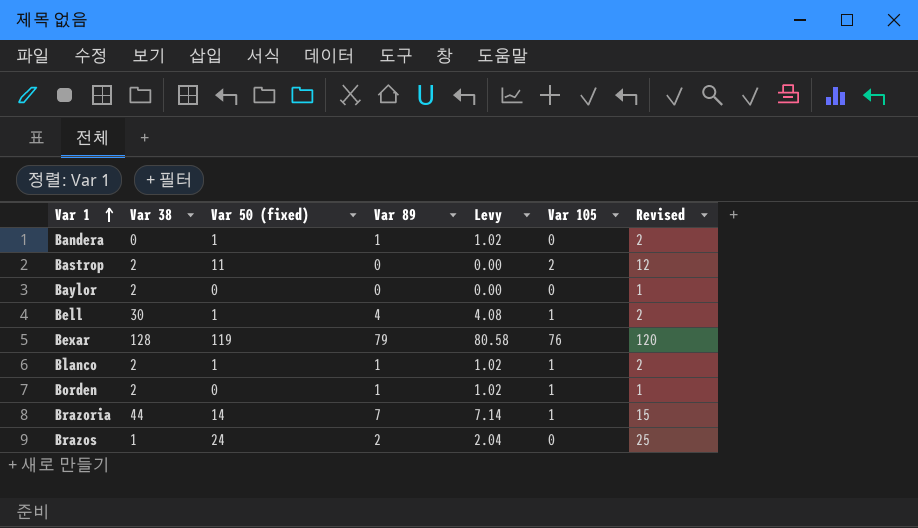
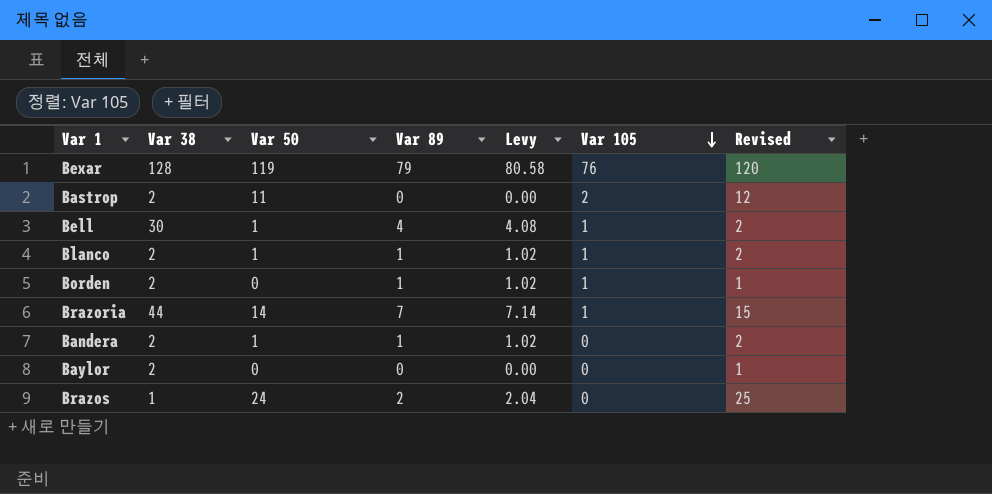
row order: Var 1 ascending -> Var 105 descending
column name: Var 50 (fixed) -> Var 50
Bandera | Var 38: 0 -> 2

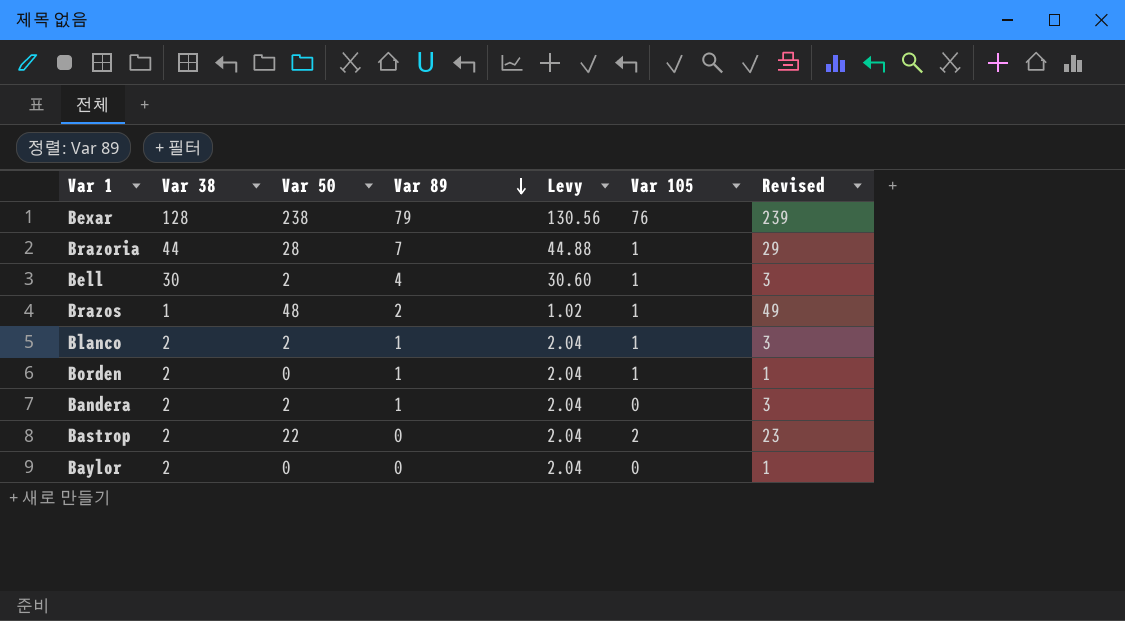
row order: Var 105 descending -> Var 89 descending
column Levy | formula: [Var 89] * 1.02 -> [Var 38] * 1.02
Bexar | Var 50: 119 -> 238
Bexar | Revised: 120 -> 239
Brazoria | Var 50: 14 -> 28
Brazoria | Revised: 15 -> 29
Bell | Var 50: 1 -> 2
Bell | Revised: 2 -> 3
Brazos | Var 50: 24 -> 48
Brazos | Var 105: 0 -> 1
Brazos | Revised: 25 -> 49
Blanco | Var 50: 1 -> 2
Blanco | Revised: 2 -> 3
Bandera | Var 50: 1 -> 2
Bandera | Revised: 2 -> 3
Bastrop | Var 50: 11 -> 22
Bastrop | Revised: 12 -> 23

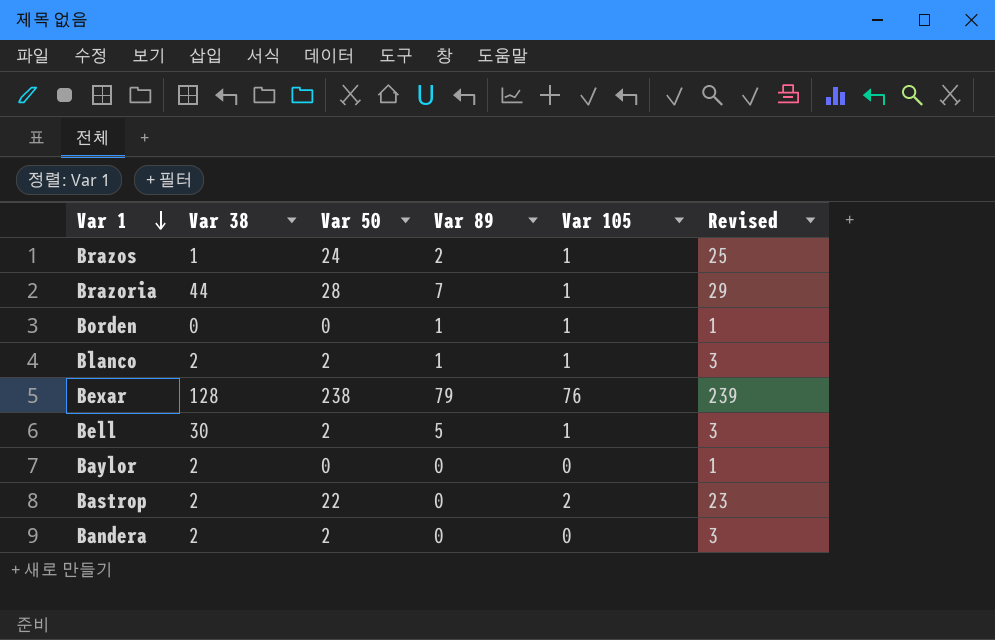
row order: Var 89 descending -> Var 1 descending
column Levy | formula: [Var 38] * 1.02 -> none
Brazos | Var 50: 48 -> 24
Brazos | Revised: 49 -> 25
Borden | Var 38: 2 -> 0
Bell | Var 89: 4 -> 5
Bandera | Var 89: 1 -> 0

